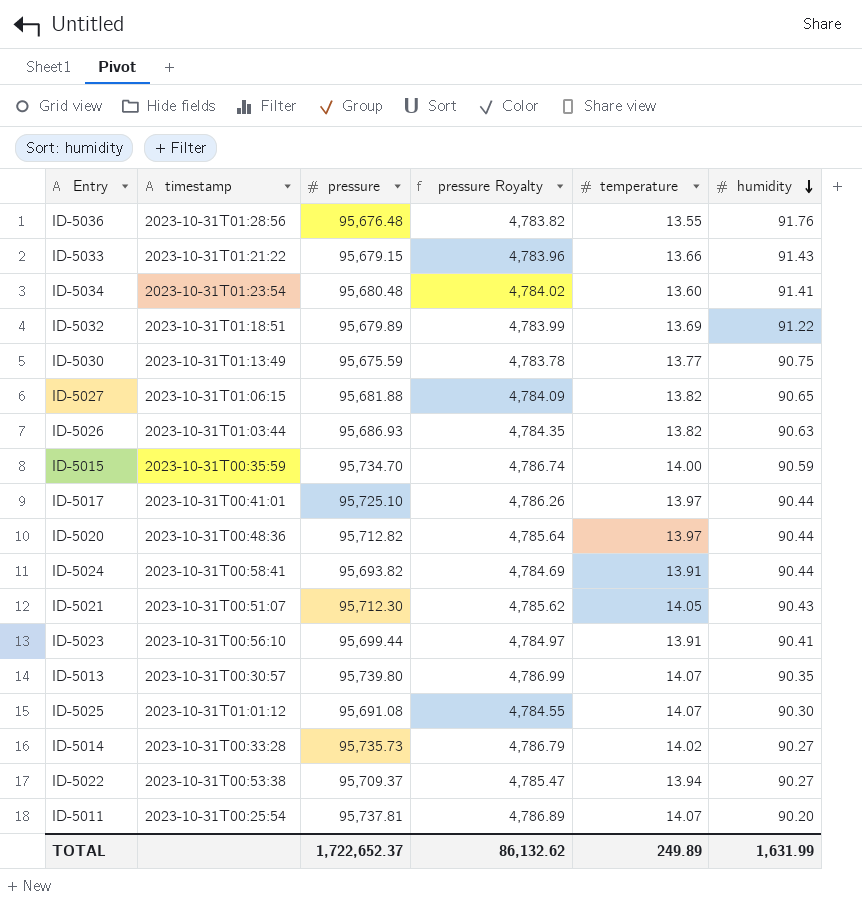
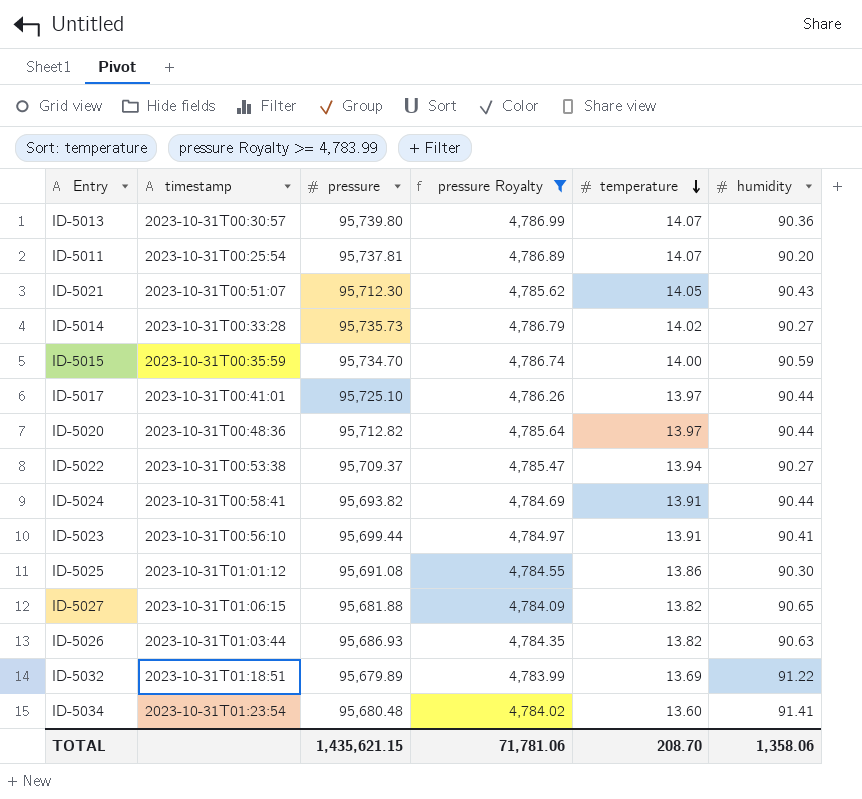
filter: none -> pressure Royalty >= 4,783.99
row order: humidity descending -> temperature descending
ID-5013 | humidity: 90.35 -> 90.36
ID-5025 | temperature: 14.07 -> 13.86
TOTAL | pressure: 1,722,652.37 -> 1,435,621.15
TOTAL | pressure Royalty: 86,132.62 -> 71,781.06
TOTAL | temperature: 249.89 -> 208.70
TOTAL | humidity: 1,631.99 -> 1,358.06

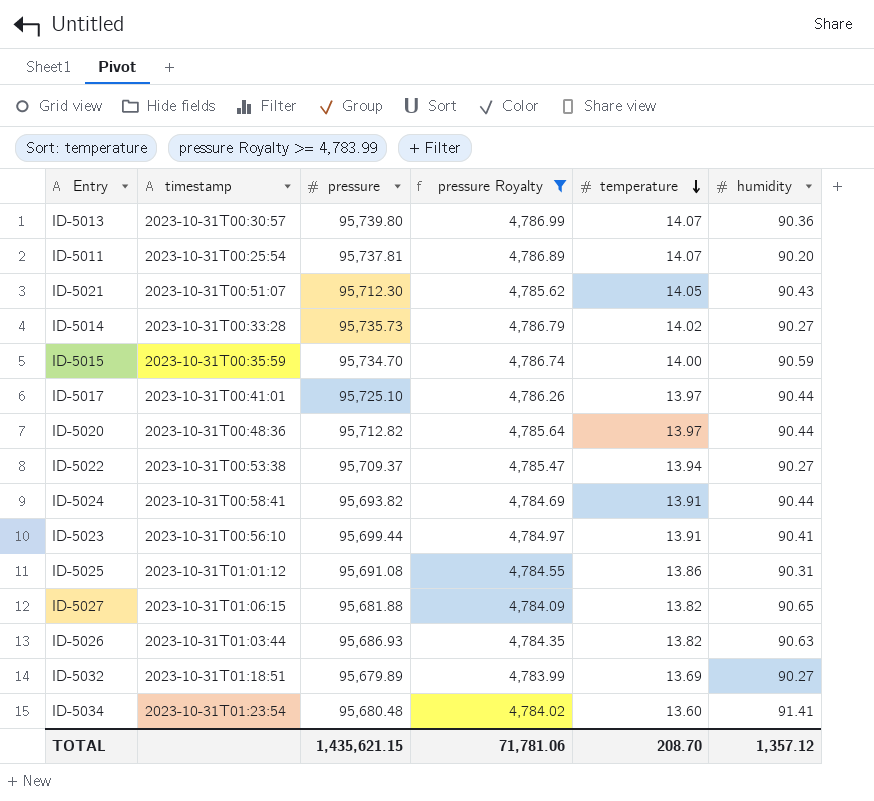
ID-5025 | humidity: 90.30 -> 90.31
ID-5032 | humidity: 91.22 -> 90.27
TOTAL | humidity: 1,358.06 -> 1,357.12

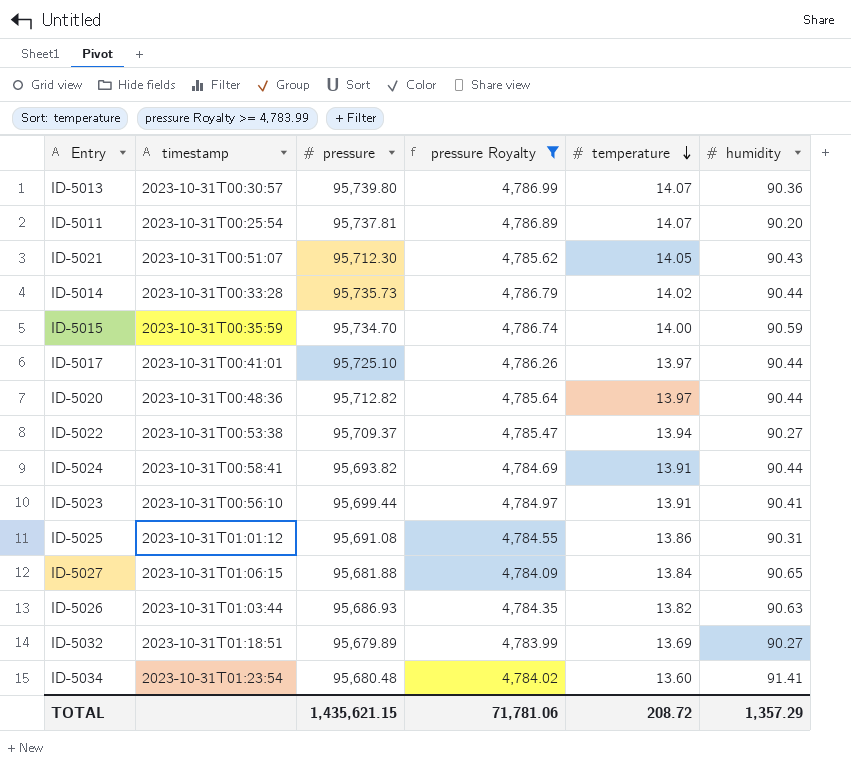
ID-5014 | humidity: 90.27 -> 90.44
ID-5027 | temperature: 13.82 -> 13.84
TOTAL | temperature: 208.70 -> 208.72
TOTAL | humidity: 1,357.12 -> 1,357.29

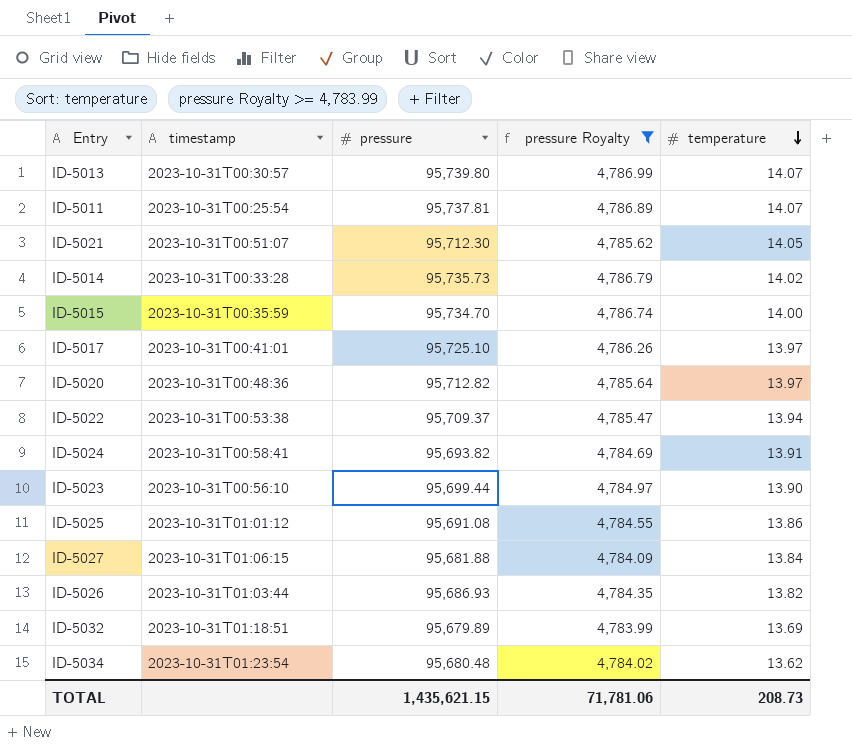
column humidity | position: 6 -> none
ID-5023 | temperature: 13.91 -> 13.90
ID-5034 | temperature: 13.60 -> 13.62
TOTAL | temperature: 208.72 -> 208.73

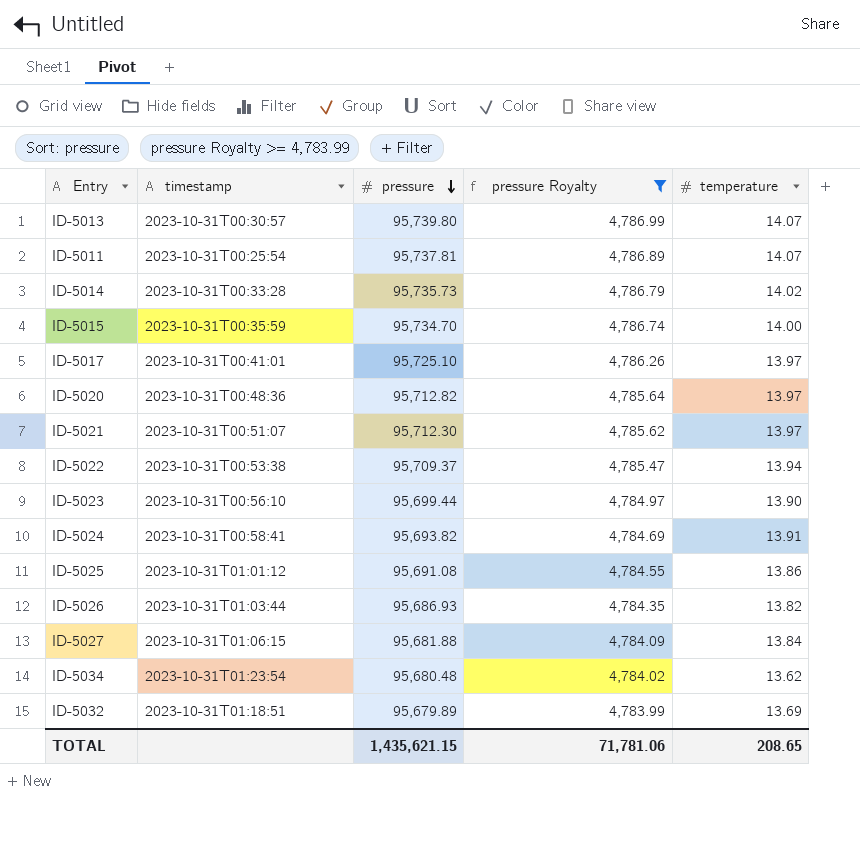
row order: temperature descending -> pressure descending
ID-5021 | temperature: 14.05 -> 13.97
TOTAL | temperature: 208.73 -> 208.65

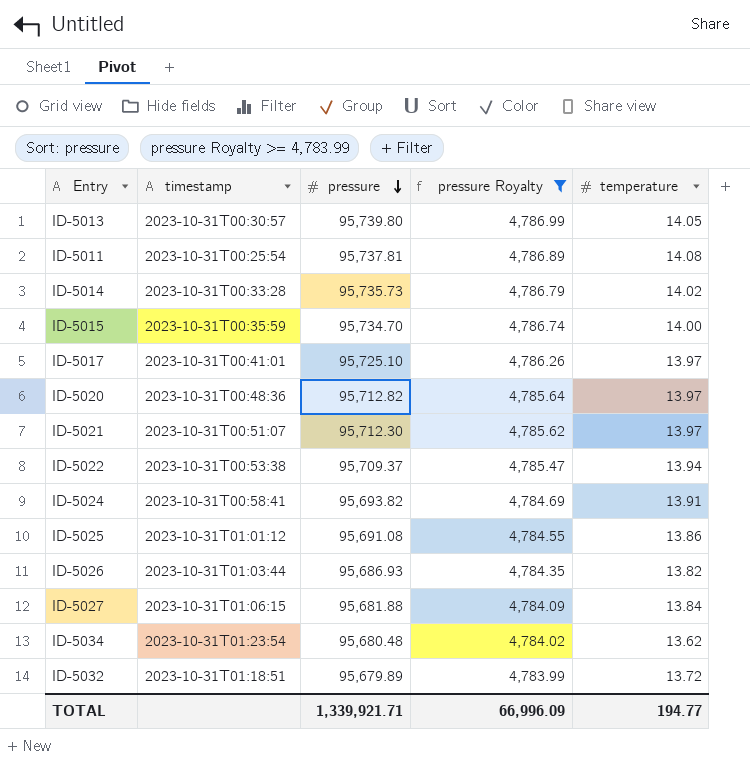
row ID-5023: 2023-10-31T00:56:10 | 95,699.44 | 4,784.97 | 13.90 -> none
ID-5013 | temperature: 14.07 -> 14.05
ID-5011 | temperature: 14.07 -> 14.08
ID-5032 | temperature: 13.69 -> 13.72
TOTAL | pressure: 1,435,621.15 -> 1,339,921.71
TOTAL | pressure Royalty: 71,781.06 -> 66,996.09
TOTAL | temperature: 208.65 -> 194.77

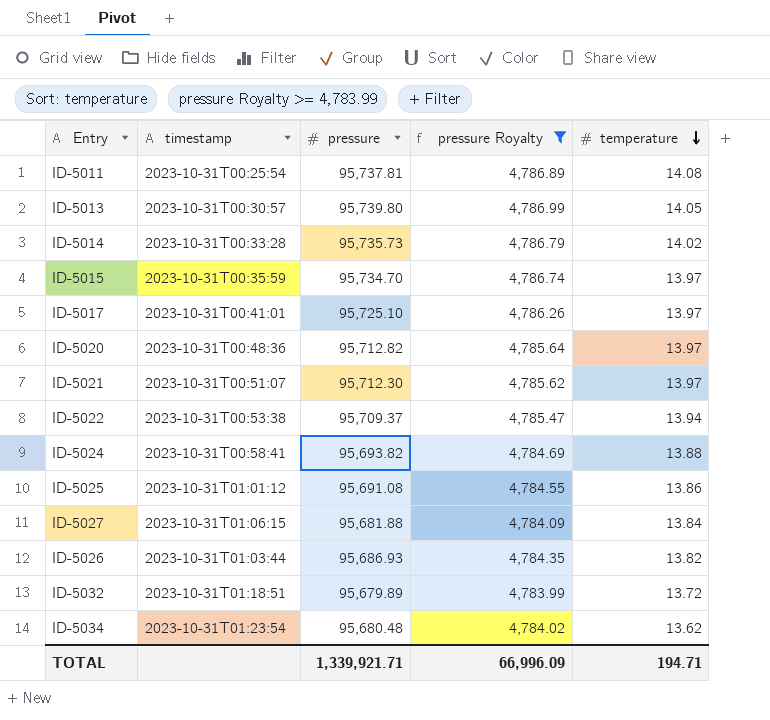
row order: pressure descending -> temperature descending
ID-5015 | temperature: 14.00 -> 13.97
ID-5024 | temperature: 13.91 -> 13.88
TOTAL | temperature: 194.77 -> 194.71

